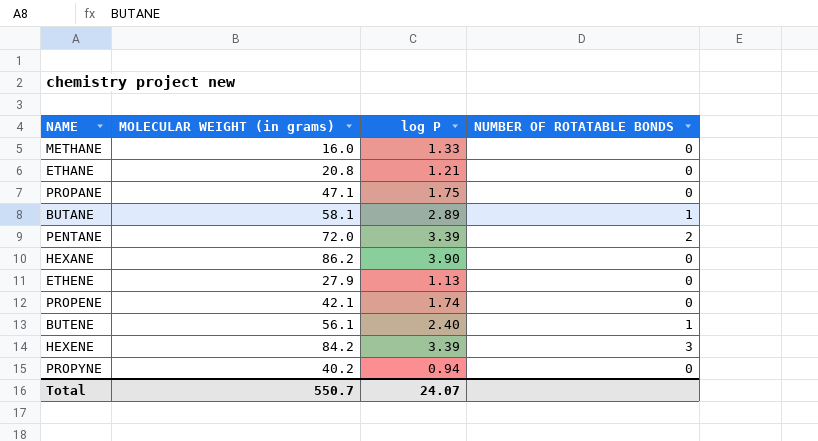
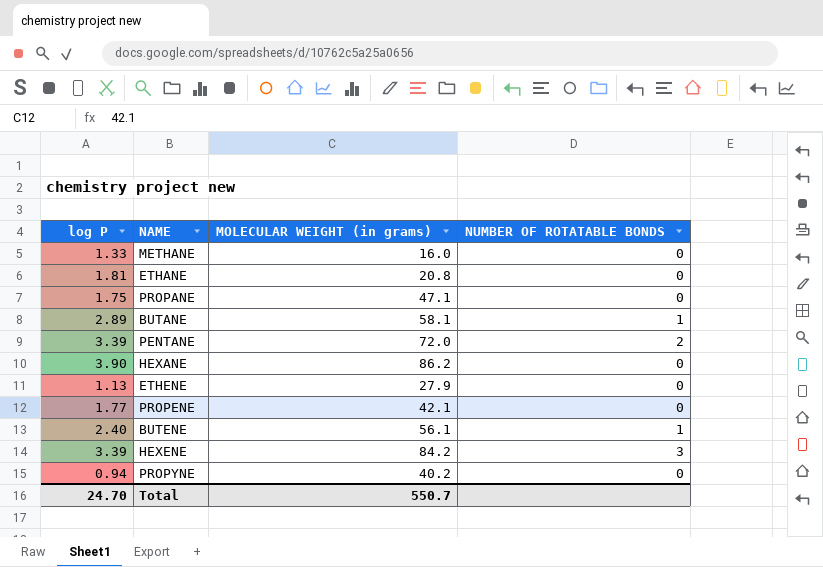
column log P | position: 3 -> 1
ETHANE | log P: 1.21 -> 1.81
PROPENE | log P: 1.74 -> 1.77
Total | log P: 24.07 -> 24.70

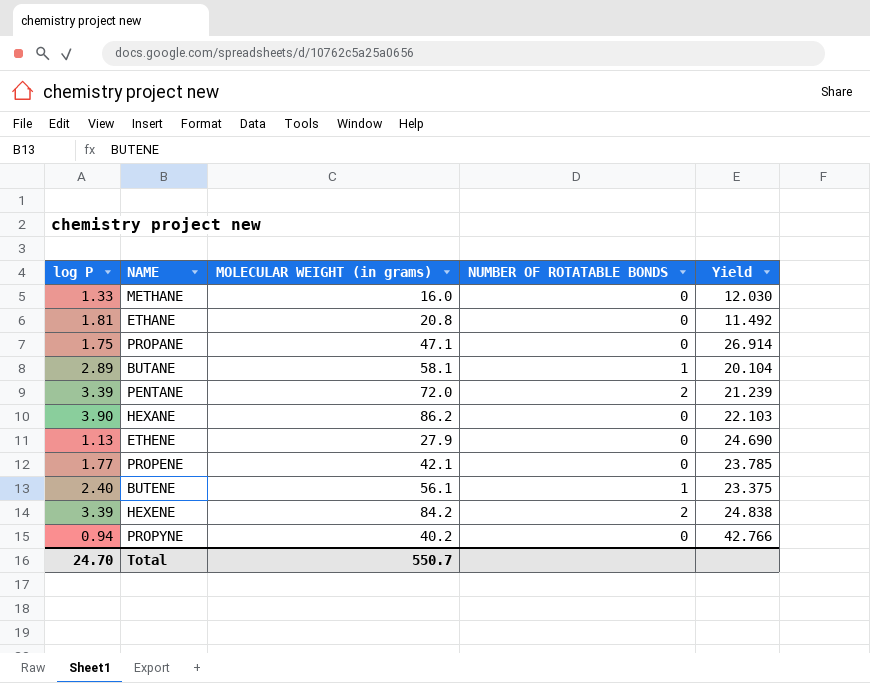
column Yield | formula: none -> [MOLECULAR WEIGHT (in grams)] / [log P]
HEXENE | NUMBER OF ROTATABLE BONDS: 3 -> 2

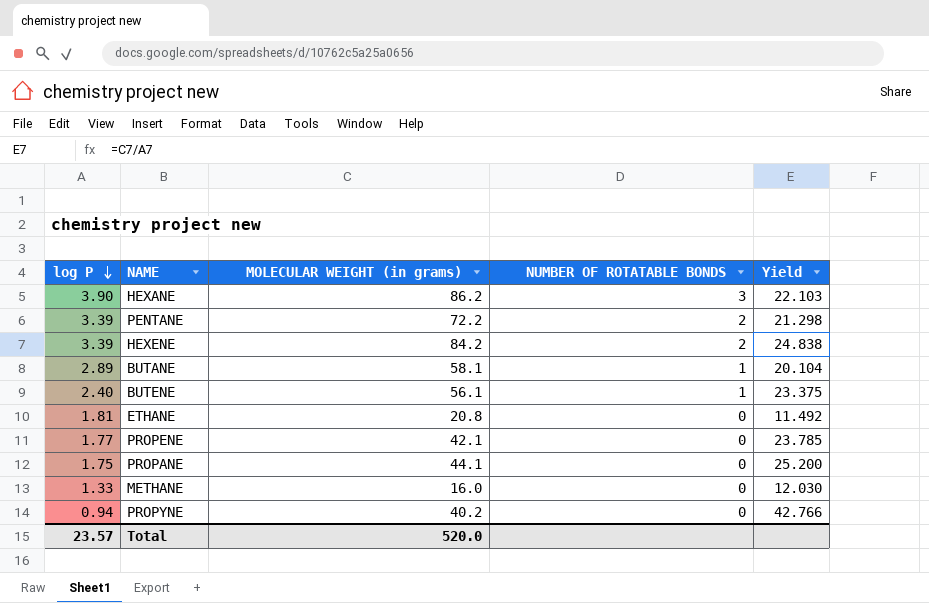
row order: none -> log P descending
row ETHENE: 1.13 | 27.9 | 0 | 24.690 -> none
HEXANE | NUMBER OF ROTATABLE BONDS: 0 -> 3
PENTANE | MOLECULAR WEIGHT (in grams): 72.0 -> 72.2
PENTANE | Yield: 21.239 -> 21.298
PROPANE | MOLECULAR WEIGHT (in grams): 47.1 -> 44.1
PROPANE | Yield: 26.914 -> 25.200
Total | log P: 24.70 -> 23.57
Total | MOLECULAR WEIGHT (in grams): 550.7 -> 520.0

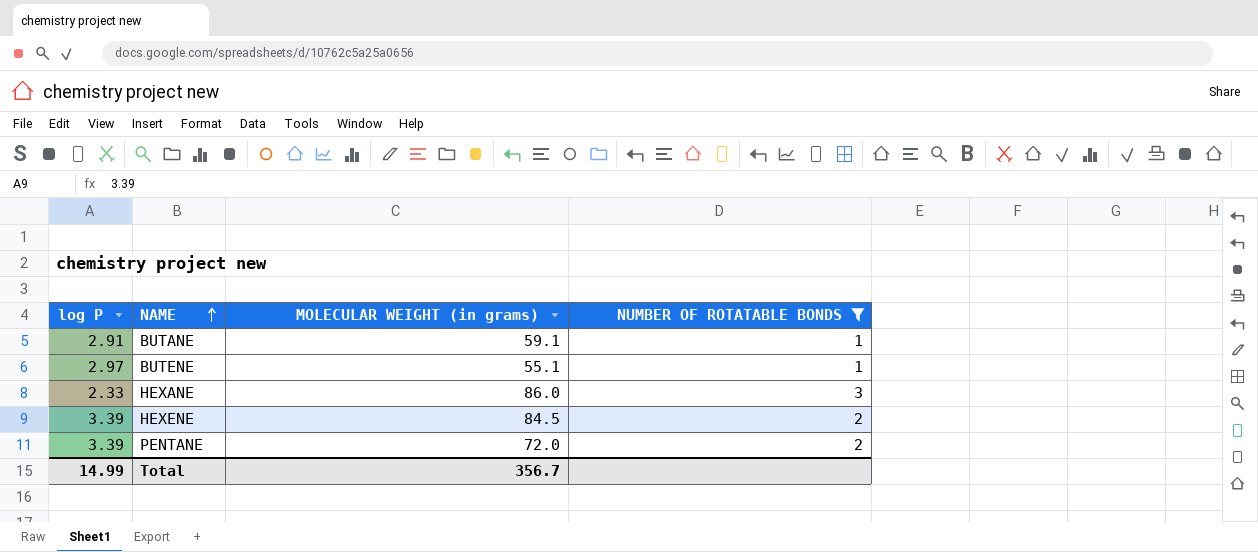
filter: none -> NUMBER OF ROTATABLE BONDS != 0
row order: log P descending -> NAME ascending
column Yield | formula: [MOLECULAR WEIGHT (in grams)] / [log P] -> none
BUTANE | log P: 2.89 -> 2.91
BUTANE | MOLECULAR WEIGHT (in grams): 58.1 -> 59.1
BUTENE | log P: 2.40 -> 2.97
BUTENE | MOLECULAR WEIGHT (in grams): 56.1 -> 55.1
HEXANE | log P: 3.90 -> 2.33
HEXANE | MOLECULAR WEIGHT (in grams): 86.2 -> 86.0
HEXENE | MOLECULAR WEIGHT (in grams): 84.2 -> 84.5
PENTANE | MOLECULAR WEIGHT (in grams): 72.2 -> 72.0
Total | log P: 23.57 -> 14.99
Total | MOLECULAR WEIGHT (in grams): 520.0 -> 356.7

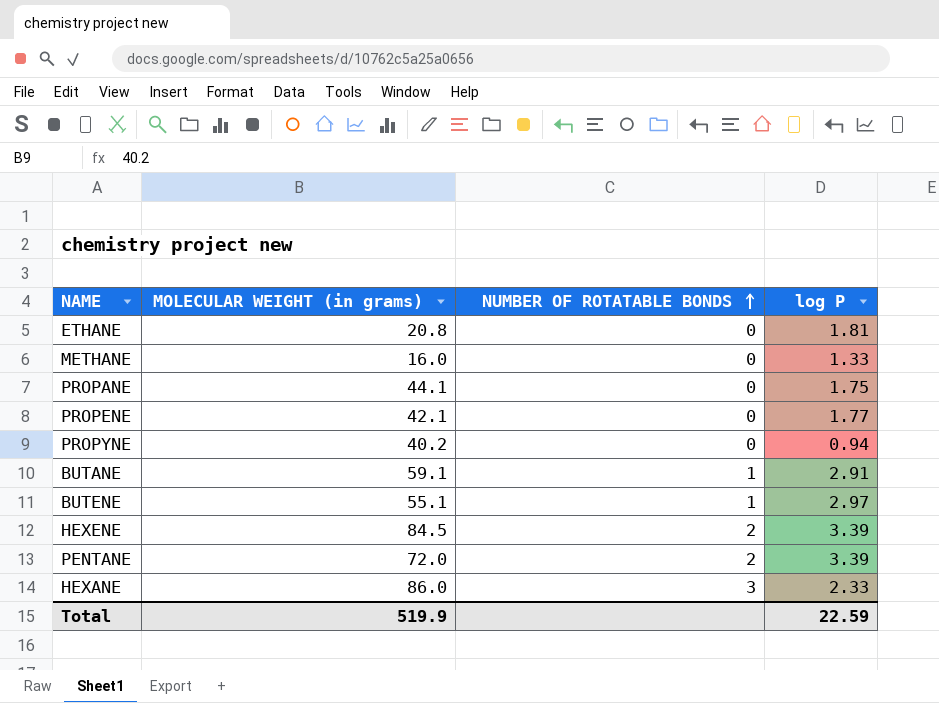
filter: NUMBER OF ROTATABLE BONDS != 0 -> none
row order: NAME ascending -> NUMBER OF ROTATABLE BONDS ascending
column log P | position: 1 -> 4
Total | MOLECULAR WEIGHT (in grams): 356.7 -> 519.9
Total | log P: 14.99 -> 22.59

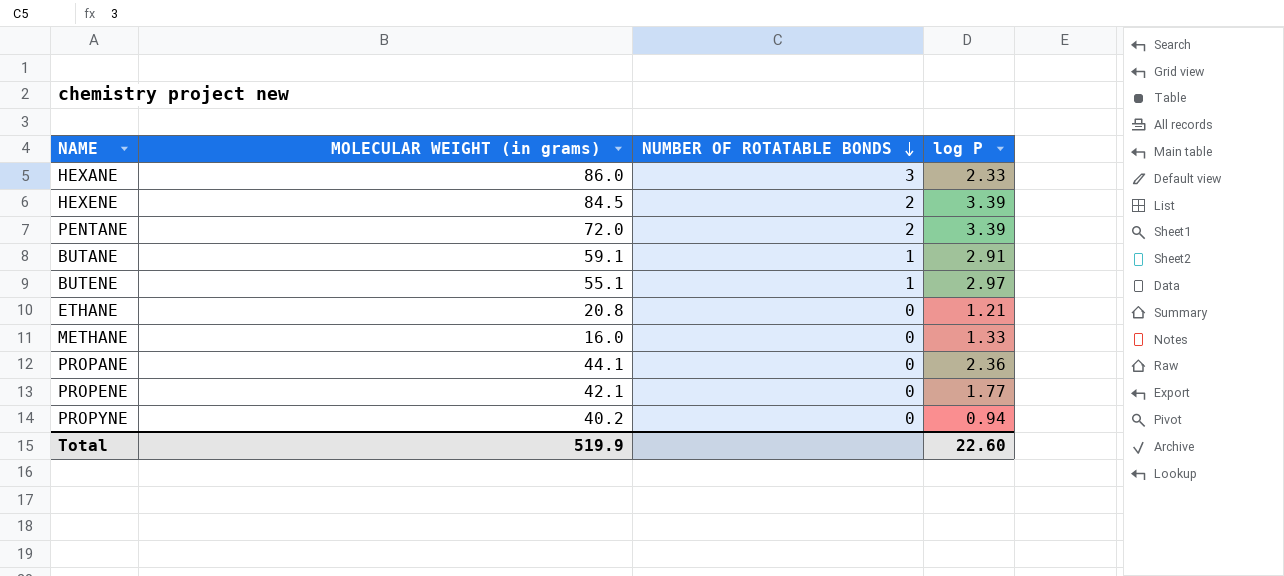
row order: NUMBER OF ROTATABLE BONDS ascending -> NUMBER OF ROTATABLE BONDS descending
ETHANE | log P: 1.81 -> 1.21
PROPANE | log P: 1.75 -> 2.36
Total | log P: 22.59 -> 22.60

